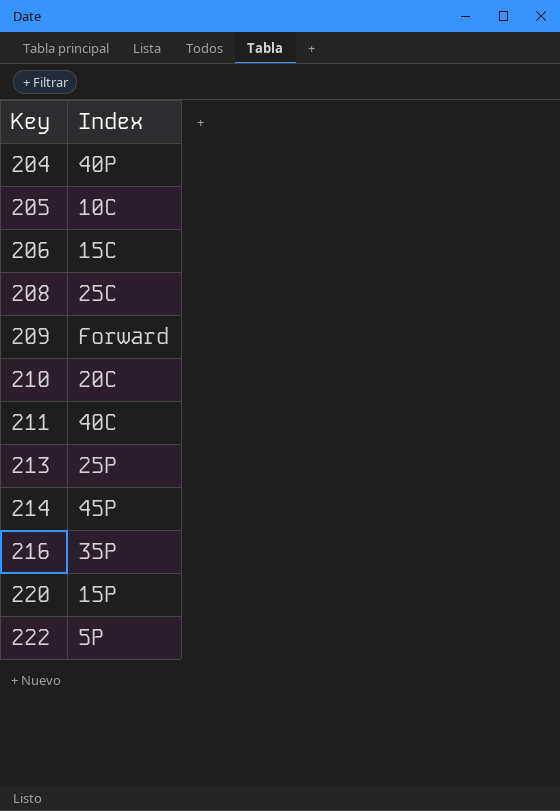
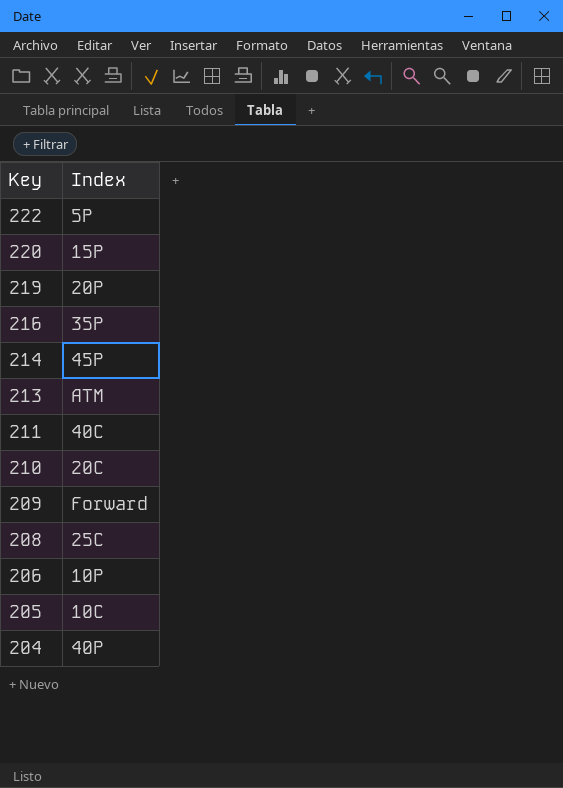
row order: Key ascending -> Key descending
row 219: none -> 20P
213 | Index: 25P -> ATM
206 | Index: 15C -> 10P

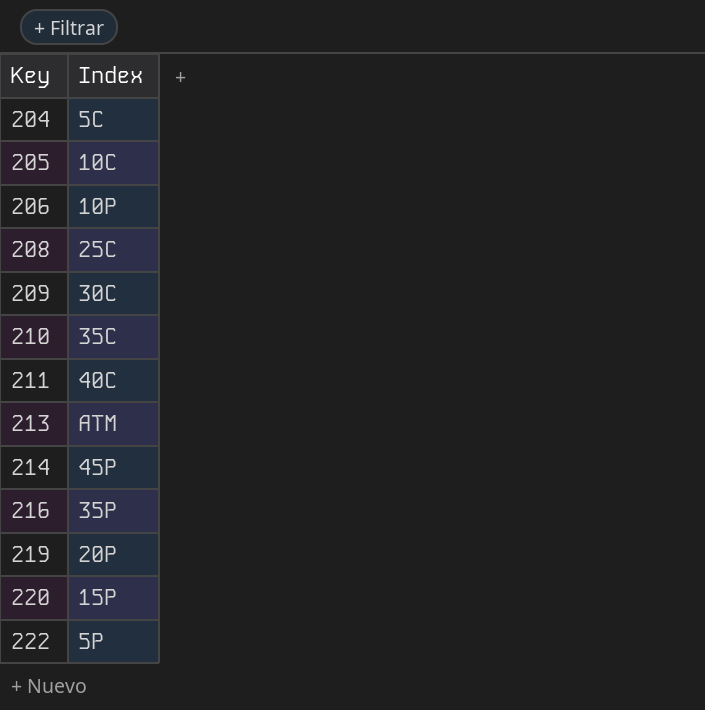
row order: Key descending -> Key ascending
204 | Index: 40P -> 5C
209 | Index: Forward -> 30C
210 | Index: 20C -> 35C

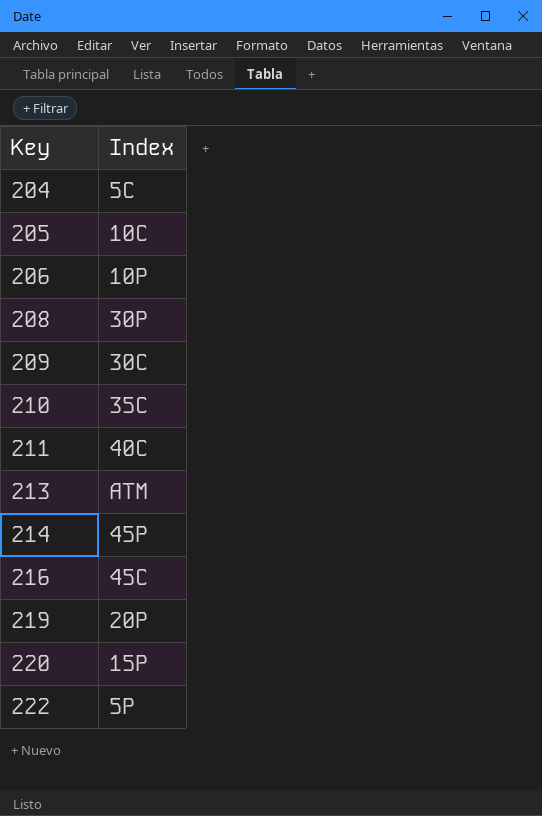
208 | Index: 25C -> 30P
216 | Index: 35P -> 45C

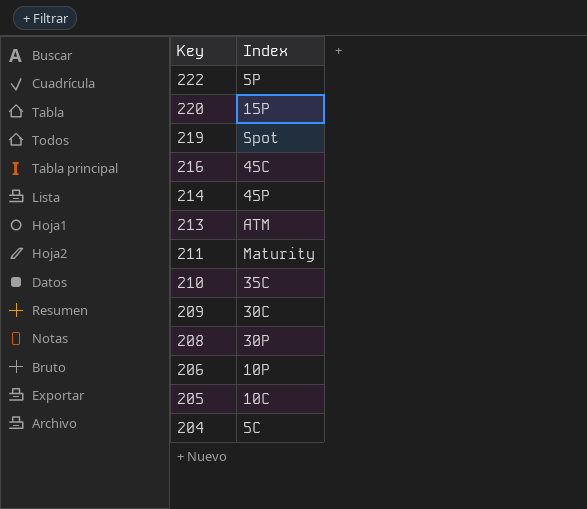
row order: Key ascending -> Key descending
219 | Index: 20P -> Spot
211 | Index: 40C -> Maturity

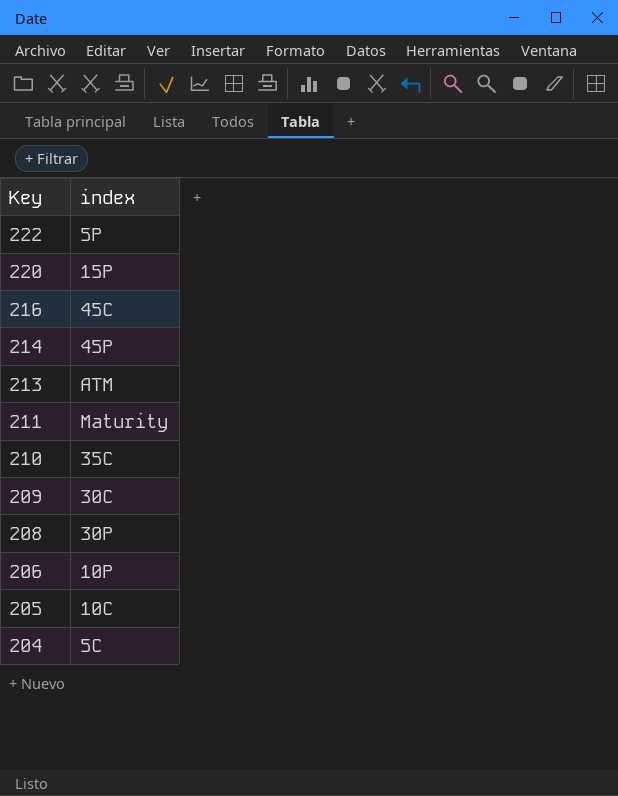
column name: Index -> index
row 219: Spot -> none

